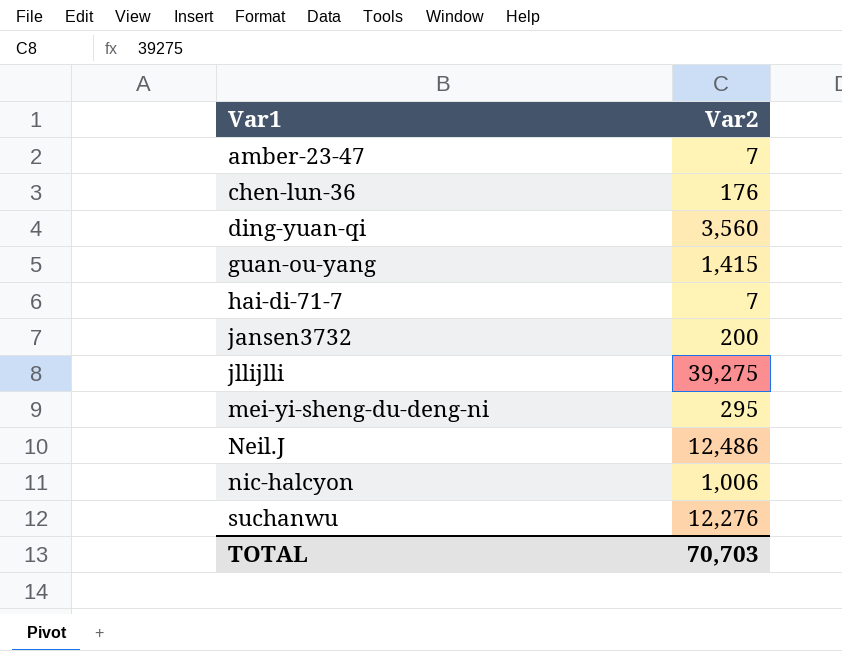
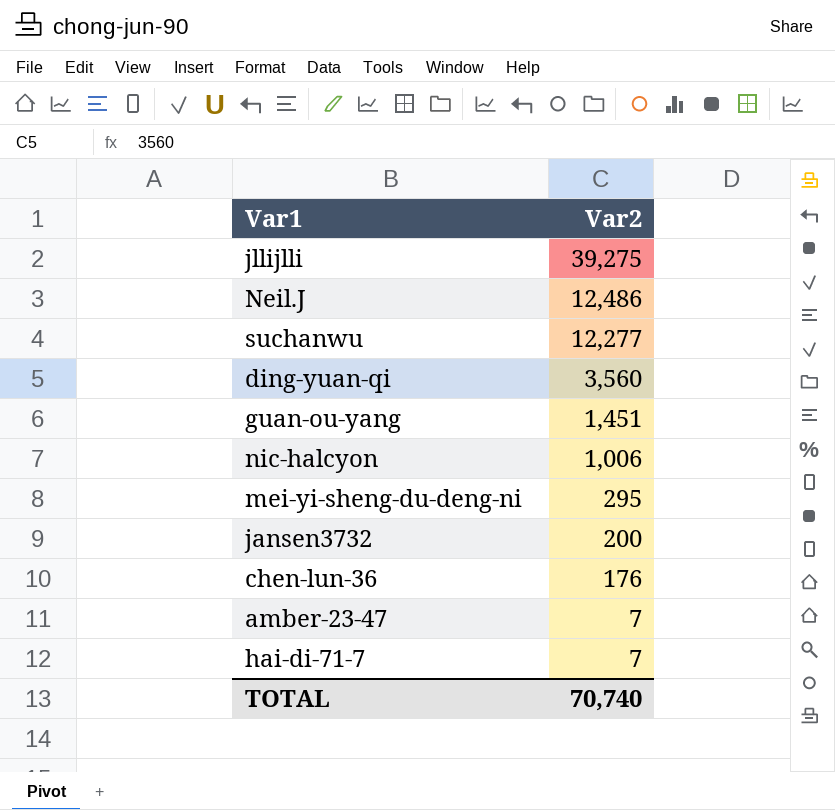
row order: Var1 ascending -> Var2 descending
suchanwu | Var2: 12,276 -> 12,277
guan-ou-yang | Var2: 1,415 -> 1,451
TOTAL | Var2: 70,703 -> 70,740

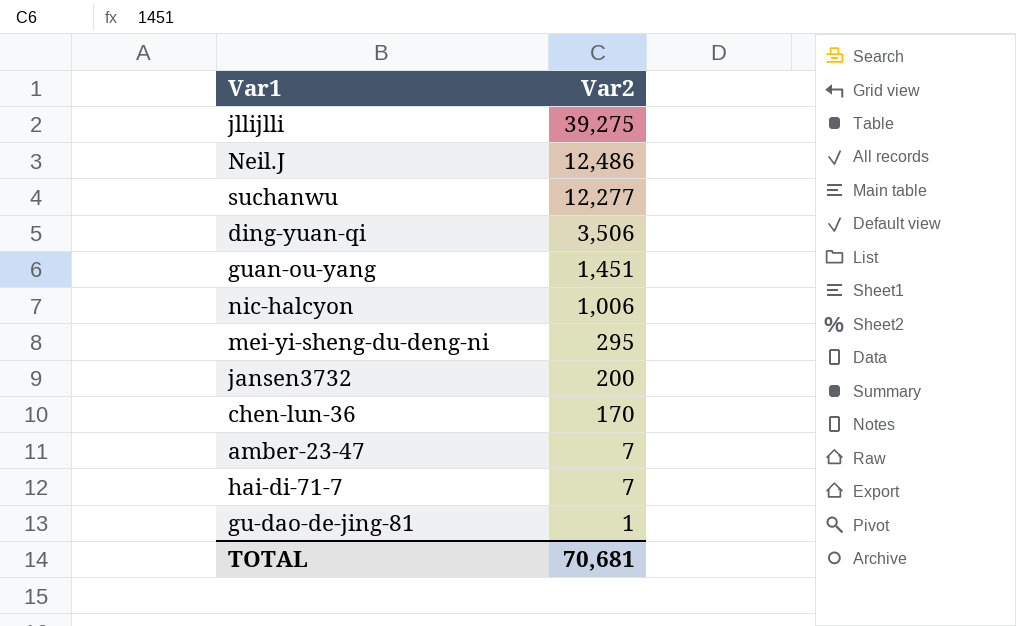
ding-yuan-qi | Var2: 3,560 -> 3,506
chen-lun-36 | Var2: 176 -> 170
row gu-dao-de-jing-81: none -> 1
TOTAL | Var2: 70,740 -> 70,681

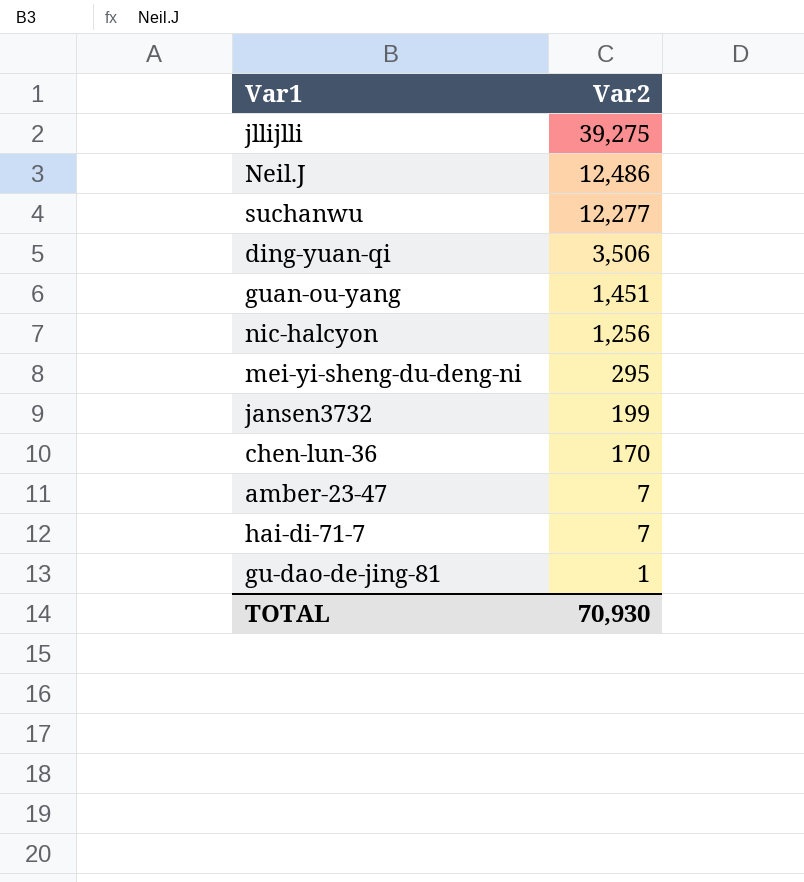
nic-halcyon | Var2: 1,006 -> 1,256
jansen3732 | Var2: 200 -> 199
TOTAL | Var2: 70,681 -> 70,930

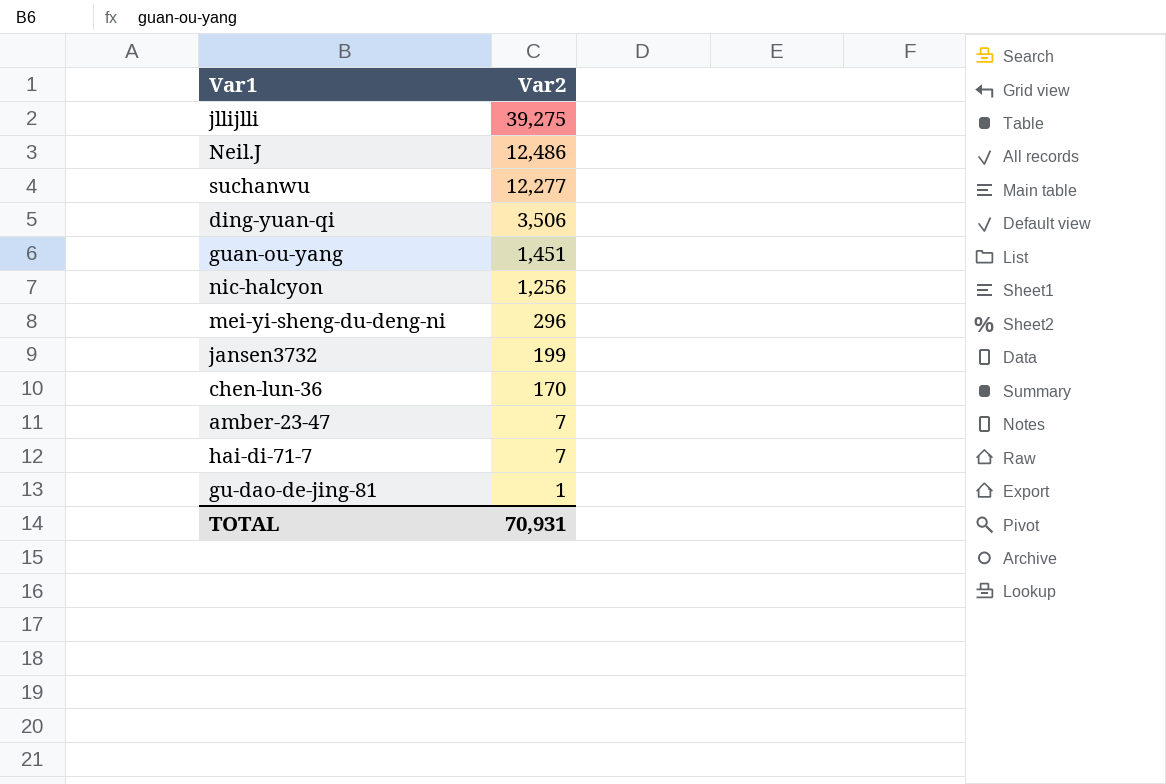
mei-yi-sheng-du-deng-ni | Var2: 295 -> 296
TOTAL | Var2: 70,930 -> 70,931

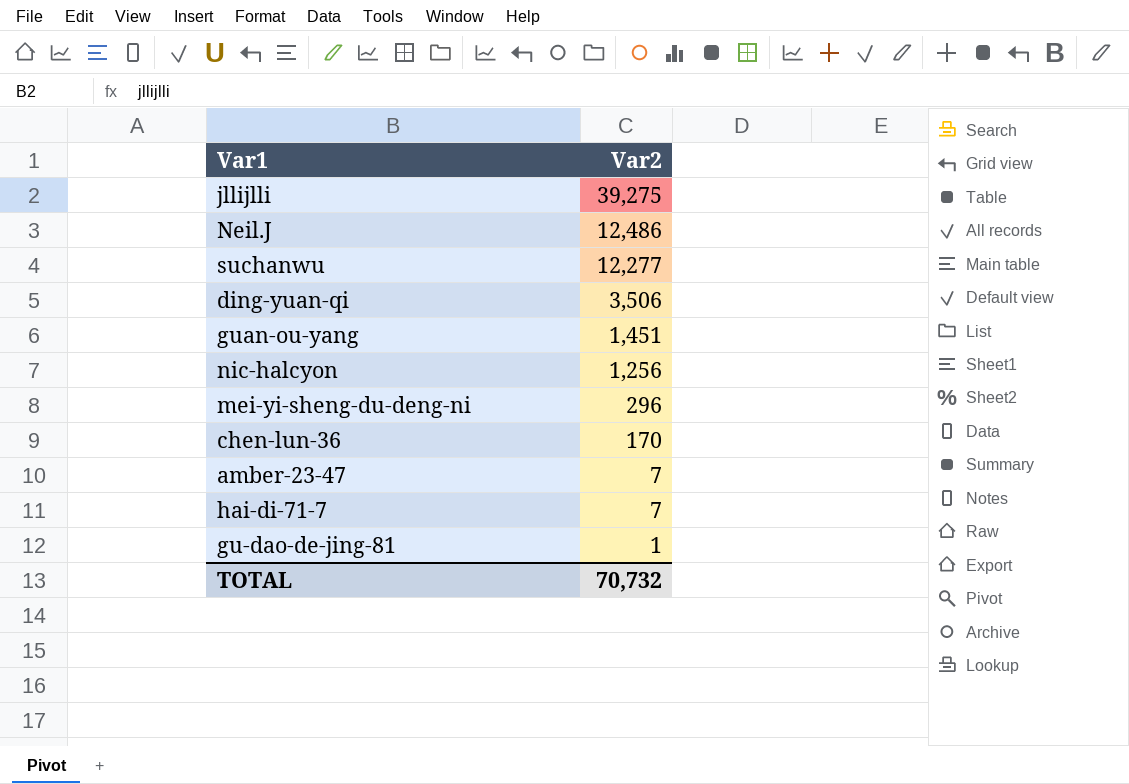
row jansen3732: 199 -> none
TOTAL | Var2: 70,931 -> 70,732

